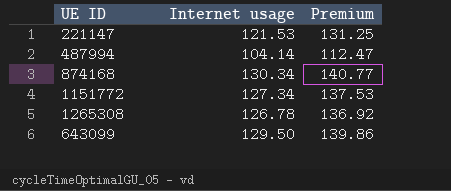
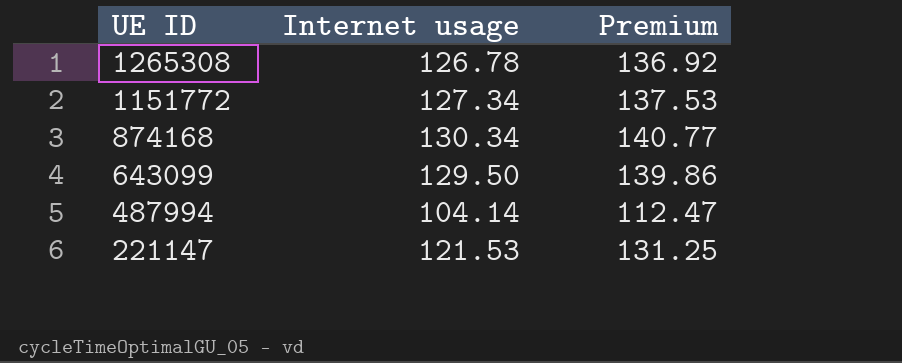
row order: none -> UE ID descending

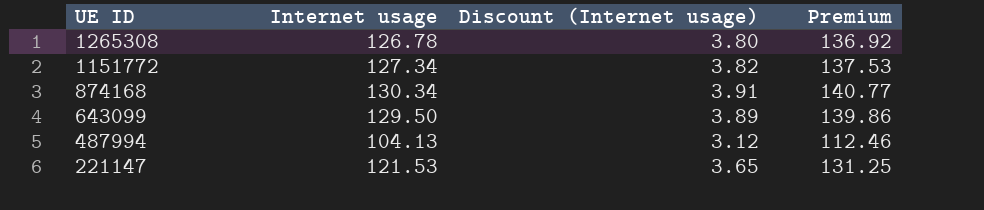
column Discount (Internet usage) | formula: none -> [Internet usage] * 0.03
487994 | Internet usage: 104.14 -> 104.13
487994 | Premium: 112.47 -> 112.46

